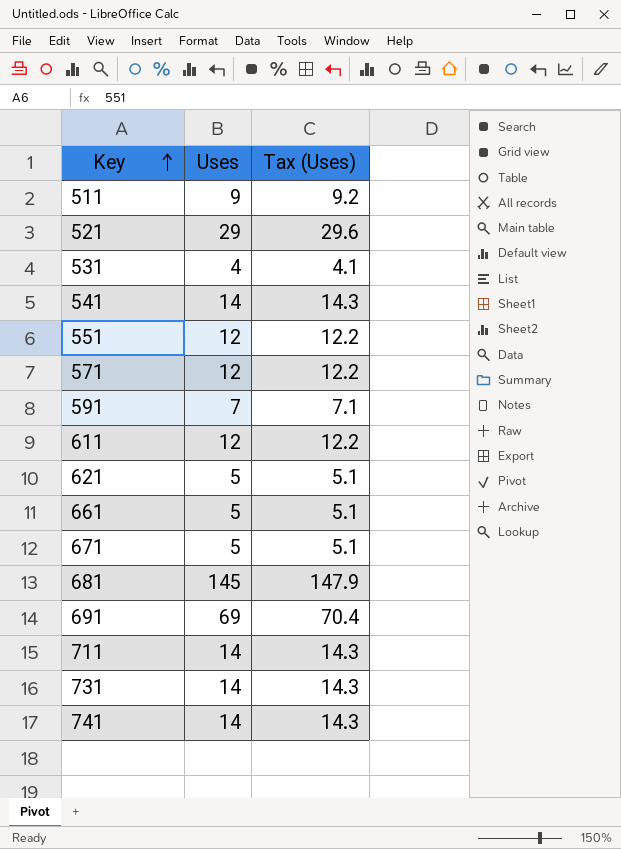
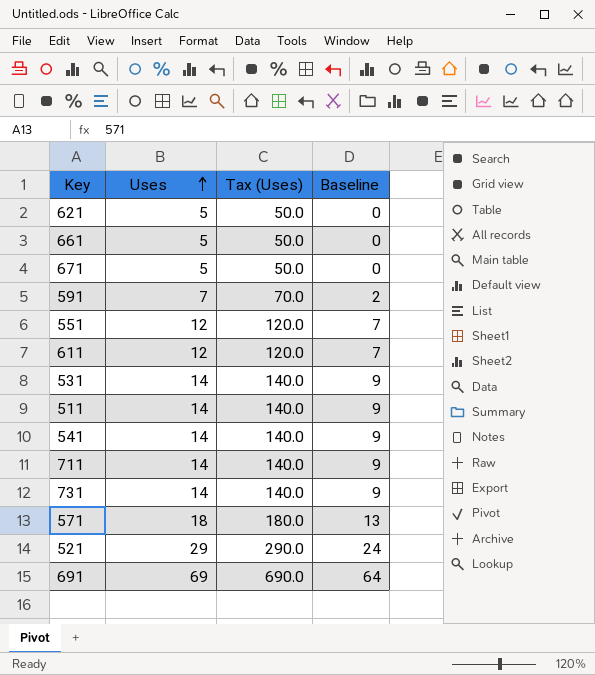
row order: Key ascending -> Uses ascending
column Tax (Uses) | formula: [Uses] * 1.02 -> [Uses] * 10
column Baseline | formula: none -> [Uses] - 5
row 681: 145 | 147.9 -> none
row 741: 14 | 14.3 -> none
531 | Uses: 4 -> 14
511 | Uses: 9 -> 14
571 | Uses: 12 -> 18

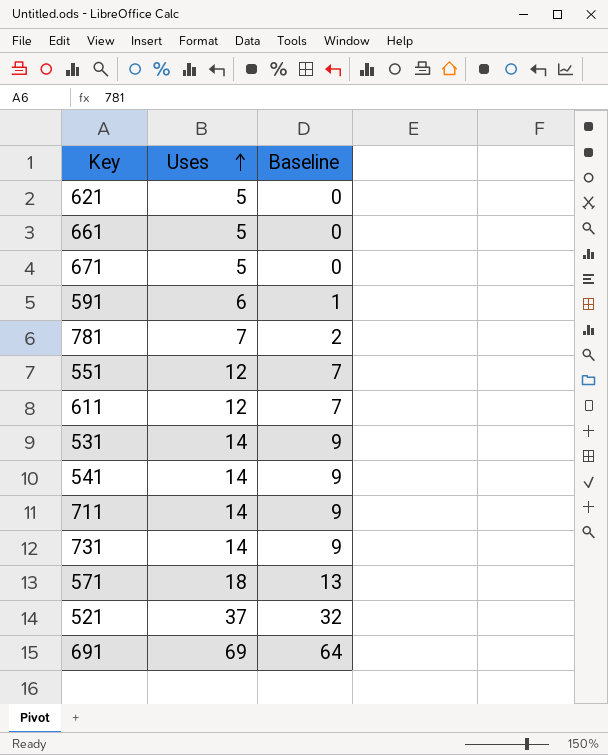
column Tax (Uses) | formula: [Uses] * 10 -> none
row 511: 14 | 140.0 | 9 -> none
591 | Uses: 7 -> 6
591 | Baseline: 2 -> 1
row 781: none -> 7 | 2
521 | Uses: 29 -> 37
521 | Baseline: 24 -> 32

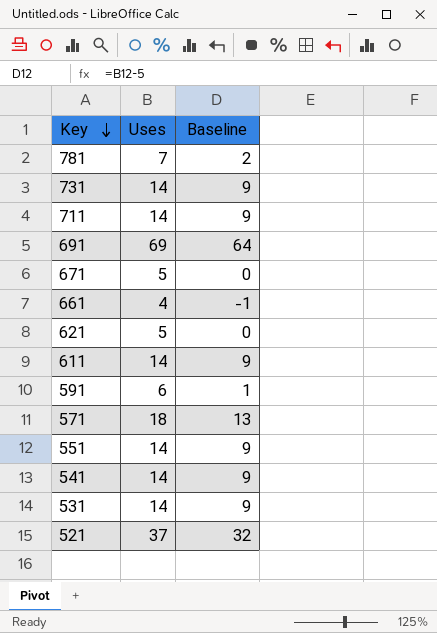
row order: Uses ascending -> Key descending
661 | Uses: 5 -> 4
661 | Baseline: 0 -> -1
611 | Uses: 12 -> 14
611 | Baseline: 7 -> 9
551 | Uses: 12 -> 14
551 | Baseline: 7 -> 9

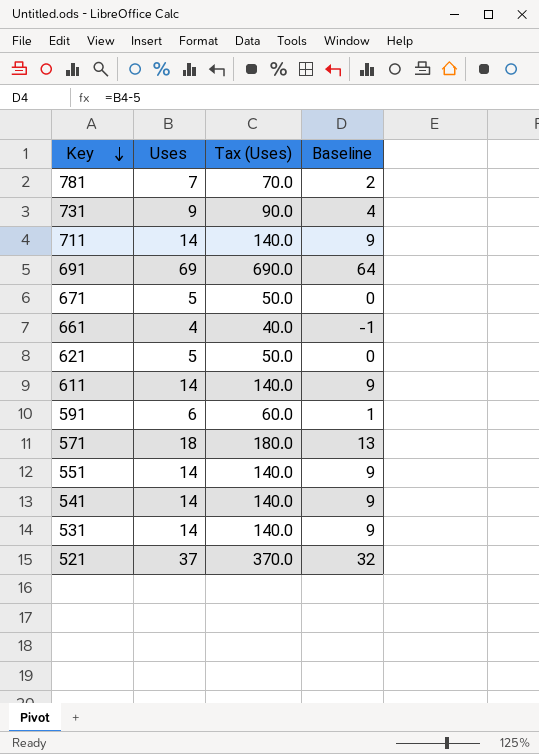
column Tax (Uses) | formula: none -> [Uses] * 10
731 | Uses: 14 -> 9
731 | Baseline: 9 -> 4

